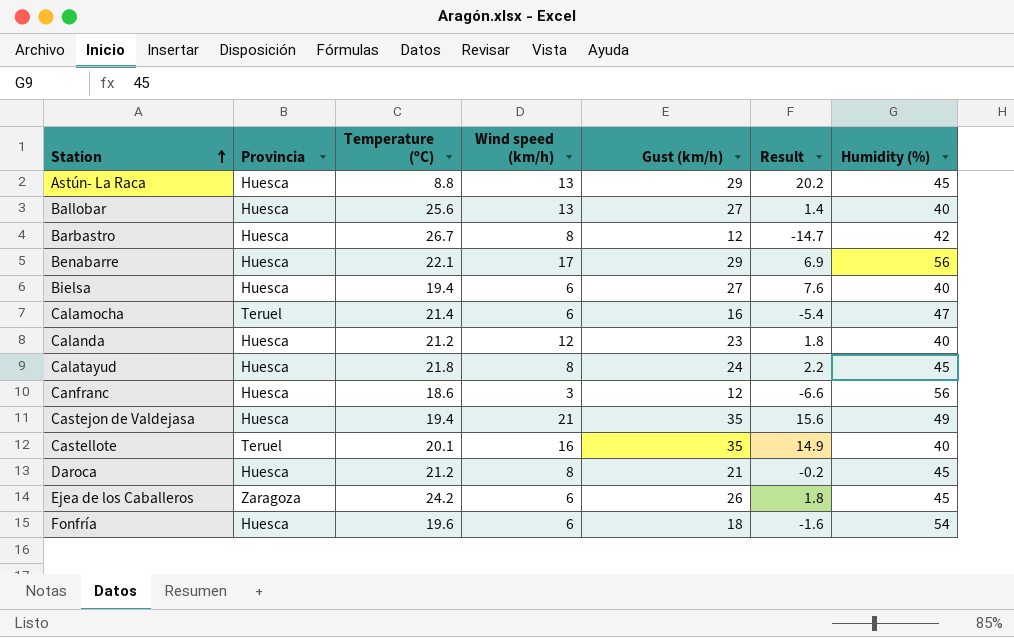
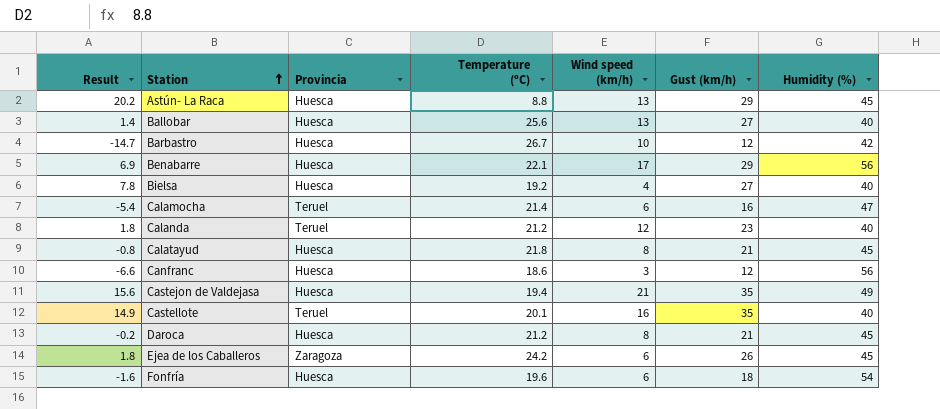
column Result | position: 6 -> 1
Barbastro | Wind speed (km/h): 8 -> 10
Bielsa | Result: 7.6 -> 7.8
Bielsa | Temperature (ºC): 19.4 -> 19.2
Bielsa | Wind speed (km/h): 6 -> 4
Calanda | Provincia: Huesca -> Teruel
Calatayud | Result: 2.2 -> -0.8
Calatayud | Gust (km/h): 24 -> 21

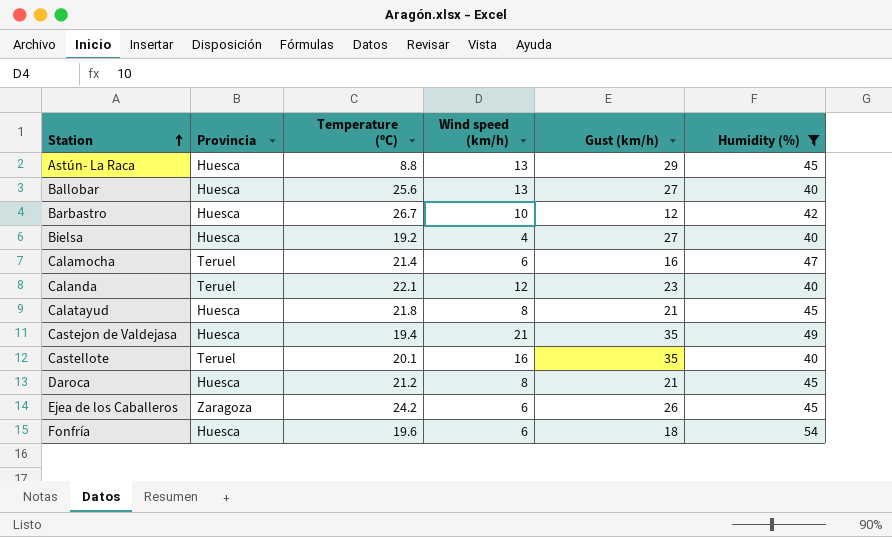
filter: none -> Humidity (%) != 56
column Result | formula: [Gust (km/h)] - [Temperature (ºC)] -> none
Calanda | Temperature (ºC): 21.2 -> 22.1

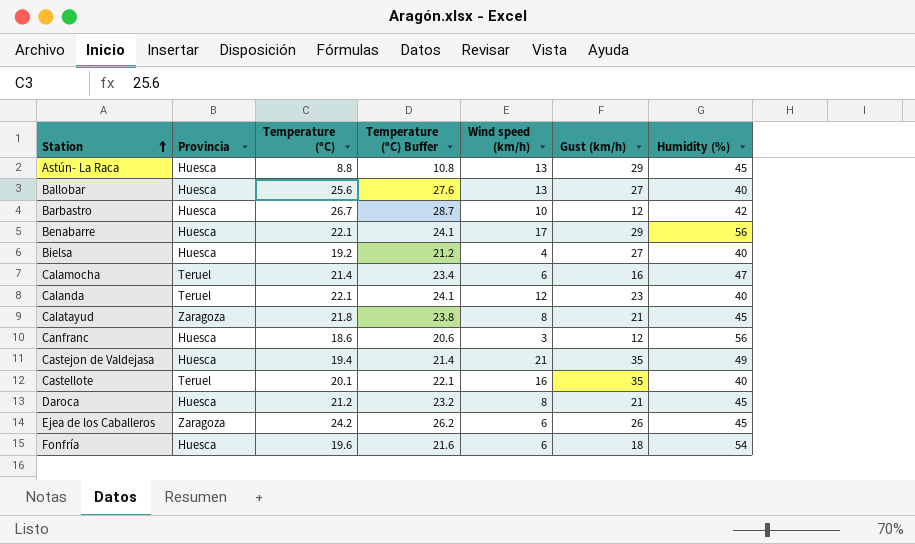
filter: Humidity (%) != 56 -> none
column Temperature (ºC) Buffer | formula: none -> [Temperature (ºC)] + 2
Calatayud | Provincia: Huesca -> Zaragoza

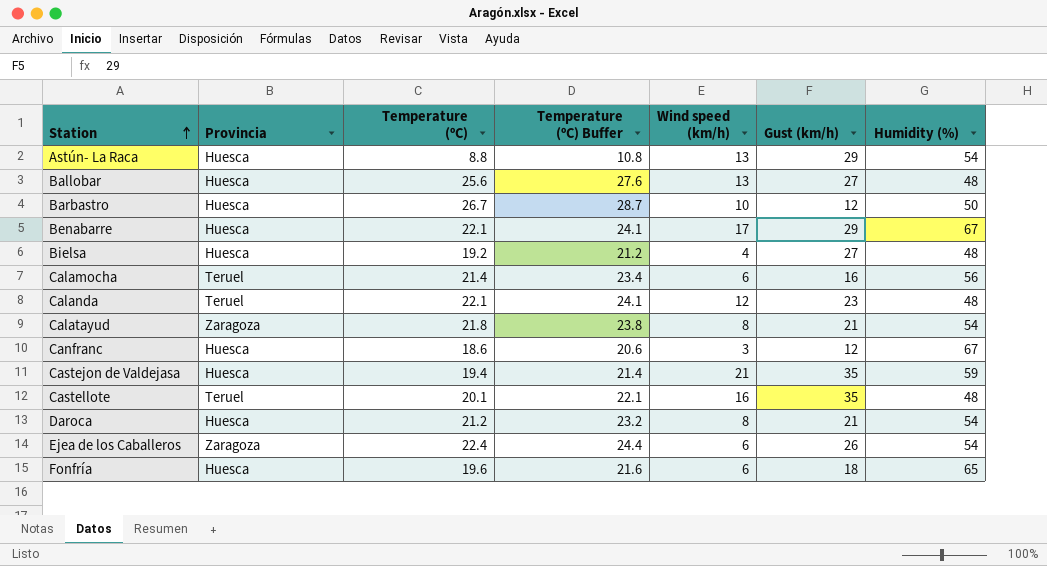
Astún- La Raca | Humidity (%): 45 -> 54
Ballobar | Humidity (%): 40 -> 48
Barbastro | Humidity (%): 42 -> 50
Benabarre | Humidity (%): 56 -> 67
Bielsa | Humidity (%): 40 -> 48
Calamocha | Humidity (%): 47 -> 56
Calanda | Humidity (%): 40 -> 48
Calatayud | Humidity (%): 45 -> 54
Canfranc | Humidity (%): 56 -> 67
Castejon de Valdejasa | Humidity (%): 49 -> 59
Castellote | Humidity (%): 40 -> 48
Daroca | Humidity (%): 45 -> 54
Ejea de los Caballeros | Temperature (ºC): 24.2 -> 22.4
Ejea de los Caballeros | Temperature (ºC) Buffer: 26.2 -> 24.4
Ejea de los Caballeros | Humidity (%): 45 -> 54
Fonfría | Humidity (%): 54 -> 65

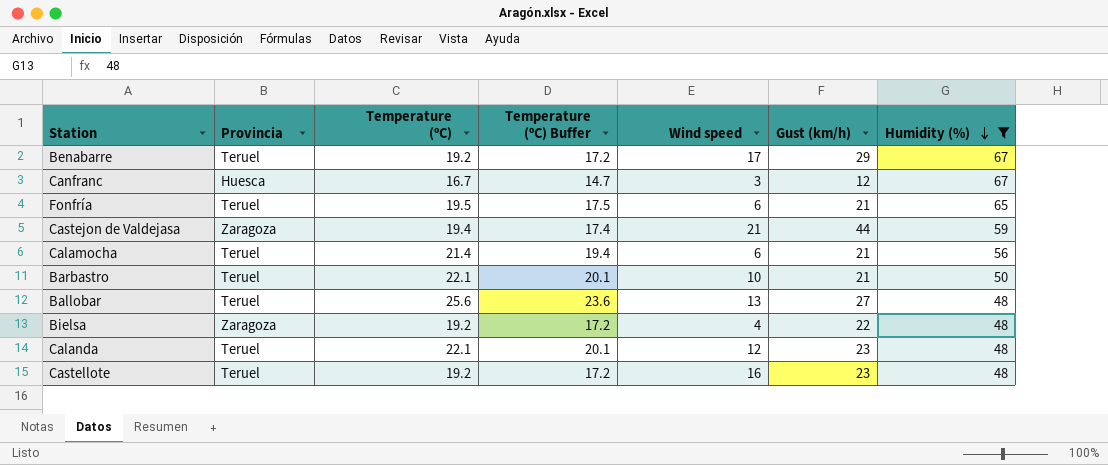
filter: none -> Humidity (%) != 54
row order: Station ascending -> Humidity (%) descending
column Temperature (ºC) Buffer | formula: [Temperature (ºC)] + 2 -> [Temperature (ºC)] - 2
column name: Wind speed (km/h) -> Wind speed
Benabarre | Provincia: Huesca -> Teruel
Benabarre | Temperature (ºC): 22.1 -> 19.2
Canfranc | Temperature (ºC): 18.6 -> 16.7
Fonfría | Provincia: Huesca -> Teruel
Fonfría | Temperature (ºC): 19.6 -> 19.5
Fonfría | Gust (km/h): 18 -> 21
Castejon de Valdejasa | Provincia: Huesca -> Zaragoza
Castejon de Valdejasa | Gust (km/h): 35 -> 44
Calamocha | Gust (km/h): 16 -> 21
Barbastro | Provincia: Huesca -> Teruel
Barbastro | Temperature (ºC): 26.7 -> 22.1
Barbastro | Gust (km/h): 12 -> 21
Ballobar | Provincia: Huesca -> Teruel
Bielsa | Provincia: Huesca -> Zaragoza
Bielsa | Gust (km/h): 27 -> 22
Castellote | Temperature (ºC): 20.1 -> 19.2
Castellote | Gust (km/h): 35 -> 23

